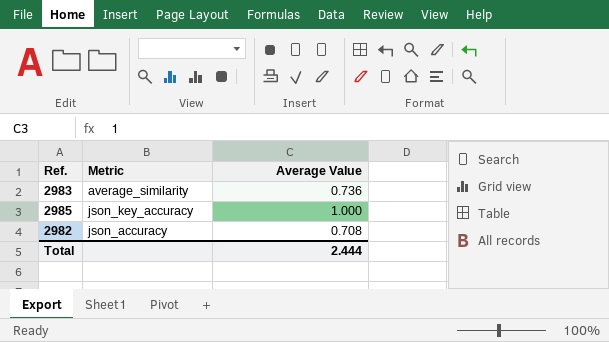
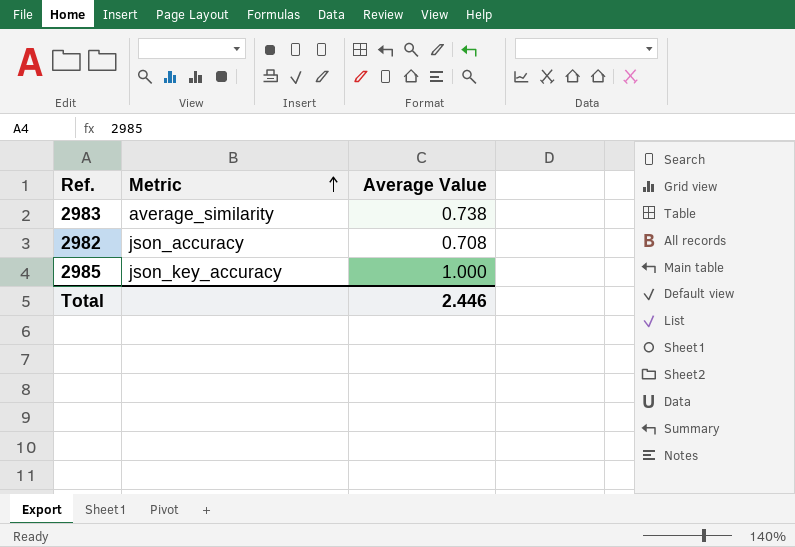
row order: none -> Metric ascending
2983 | Average Value: 0.736 -> 0.738
Total | Average Value: 2.444 -> 2.446

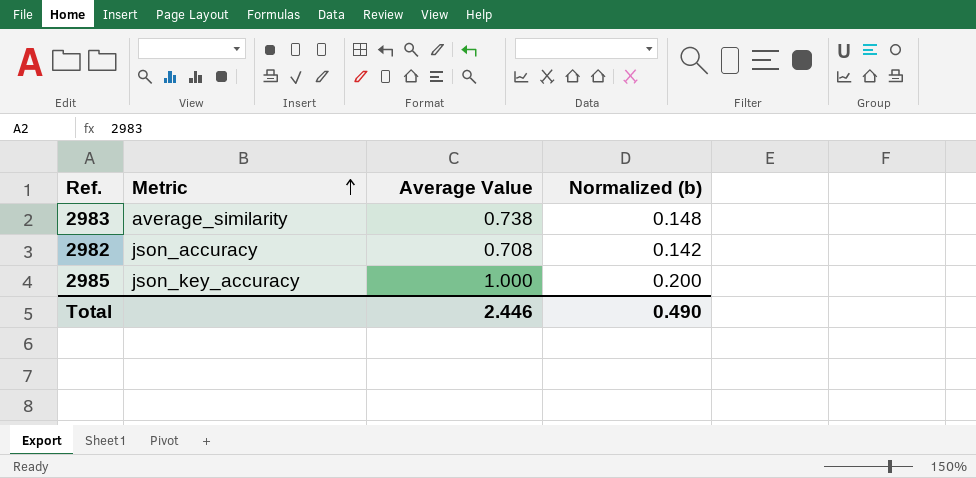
column Normalized (b) | formula: none -> [Average Value] * 0.2

